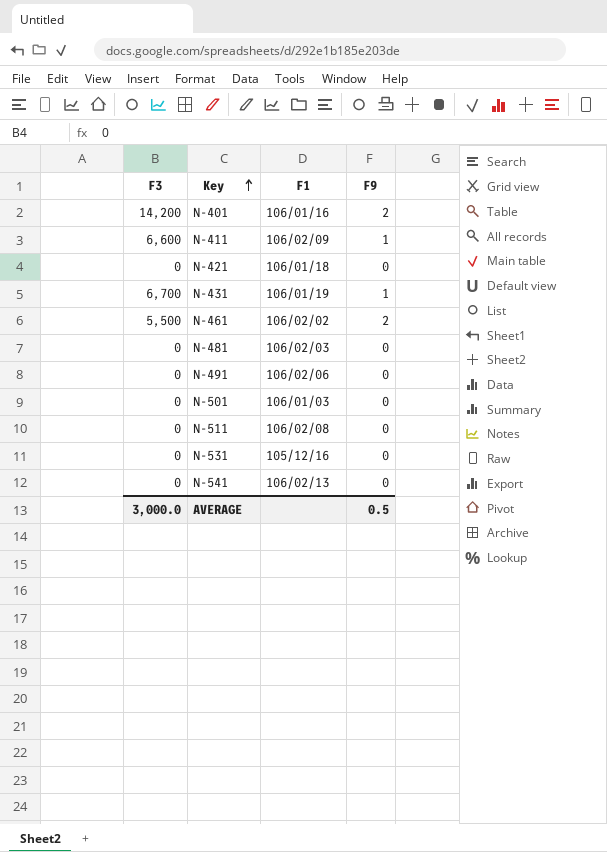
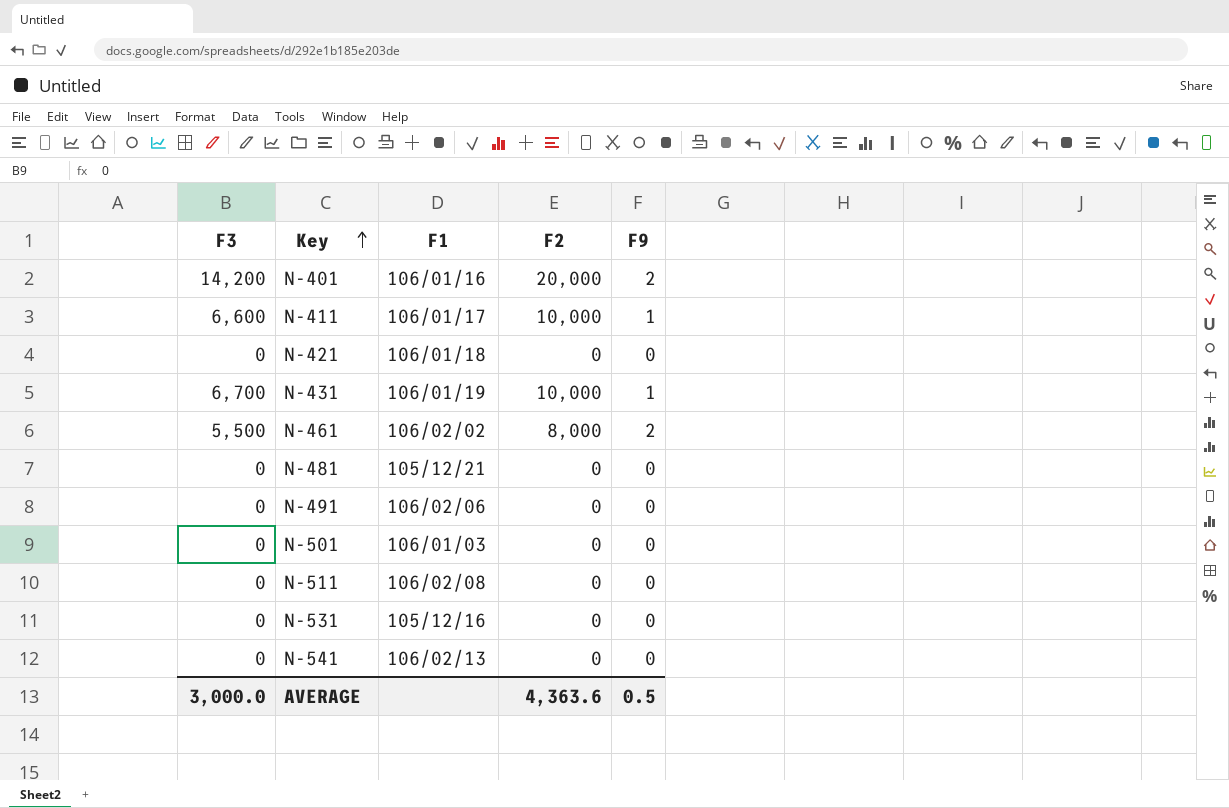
column F2 | position: none -> 4
N-411 | F1: 106/02/09 -> 106/01/17
N-481 | F1: 106/02/03 -> 105/12/21

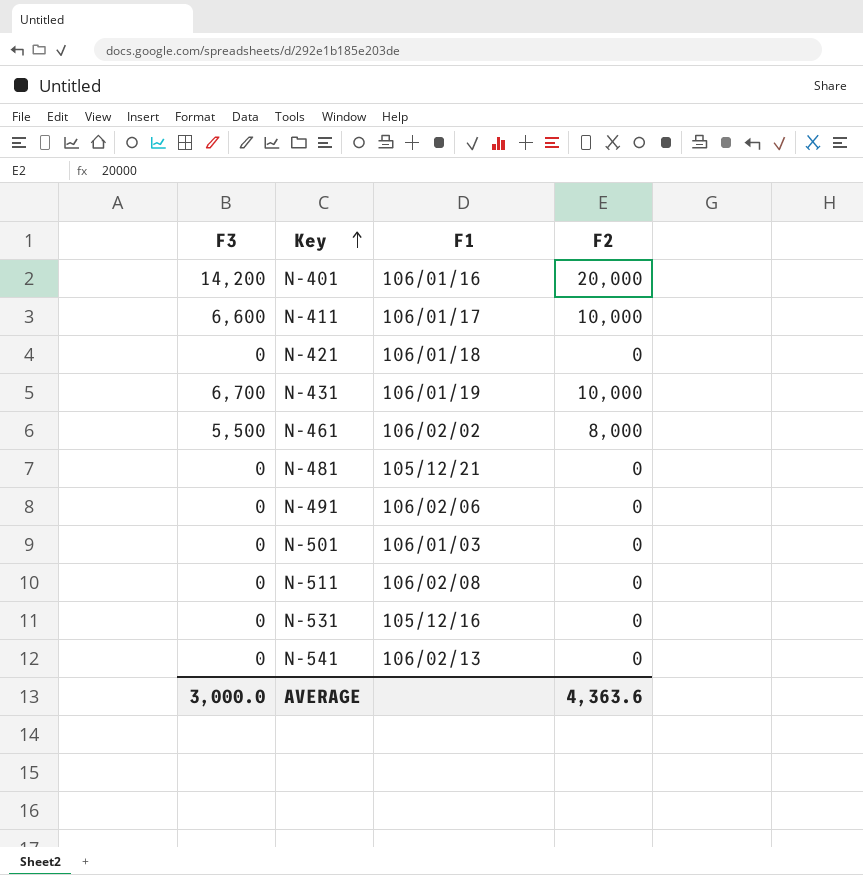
column F9 | position: 5 -> none

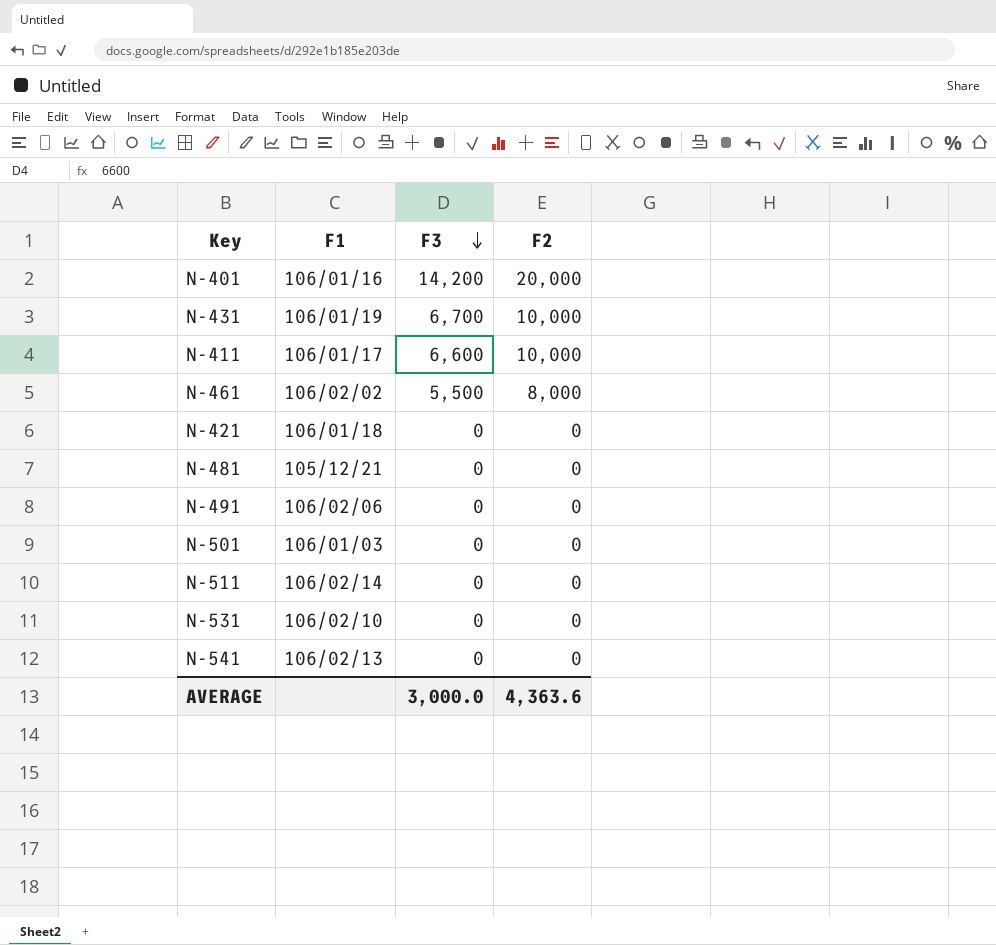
row order: Key ascending -> F3 descending
column F3 | position: 1 -> 3
N-511 | F1: 106/02/08 -> 106/02/14
N-531 | F1: 105/12/16 -> 106/02/10

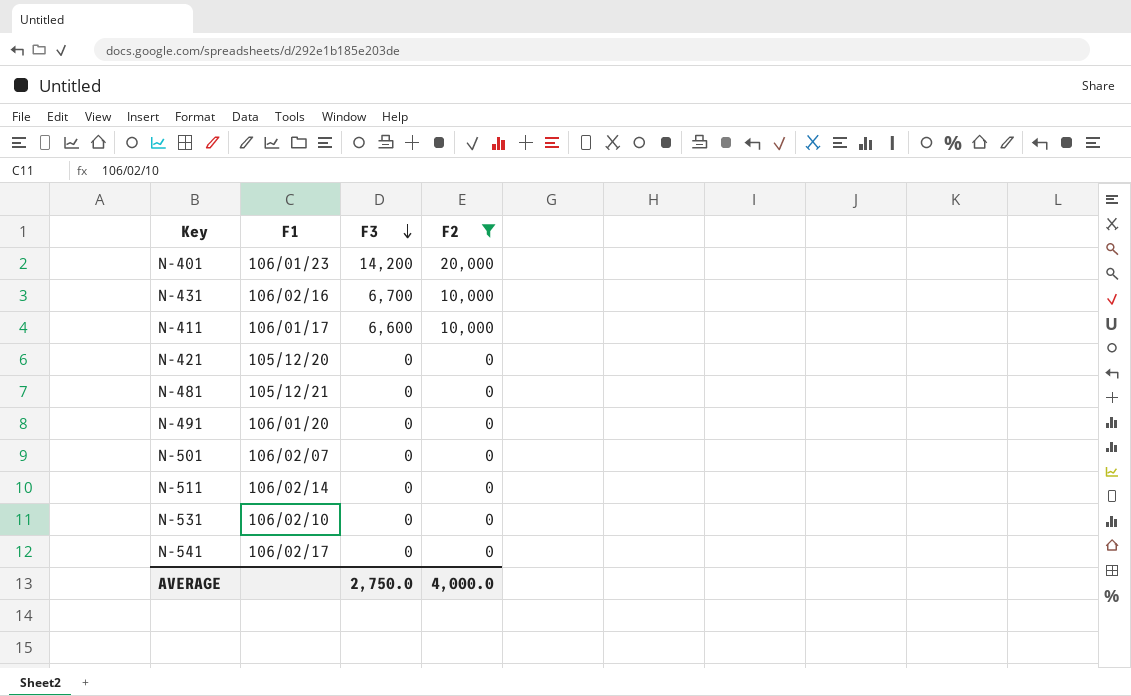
filter: none -> F2 != 8,000
N-401 | F1: 106/01/16 -> 106/01/23
N-431 | F1: 106/01/19 -> 106/02/16
N-421 | F1: 106/01/18 -> 105/12/20
N-491 | F1: 106/02/06 -> 106/01/20
N-501 | F1: 106/01/03 -> 106/02/07
N-541 | F1: 106/02/13 -> 106/02/17
AVERAGE | F3: 3,000.0 -> 2,750.0
AVERAGE | F2: 4,363.6 -> 4,000.0

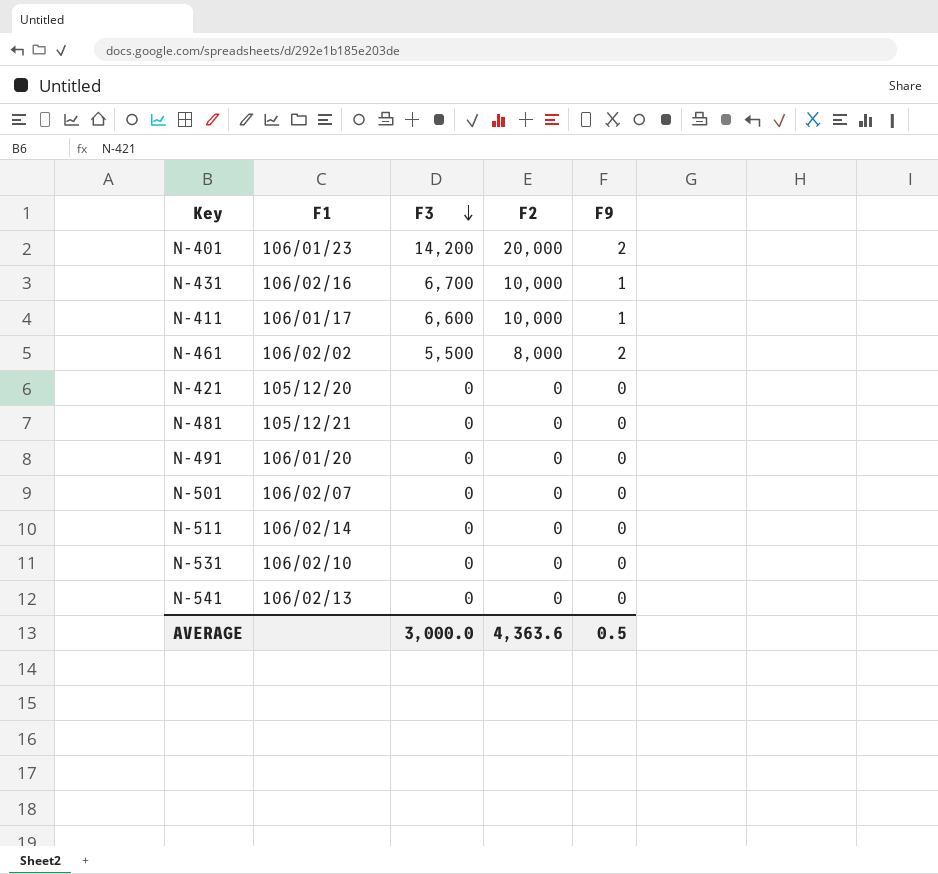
filter: F2 != 8,000 -> none
column F9 | position: none -> 5
N-541 | F1: 106/02/17 -> 106/02/13
AVERAGE | F3: 2,750.0 -> 3,000.0
AVERAGE | F2: 4,000.0 -> 4,363.6

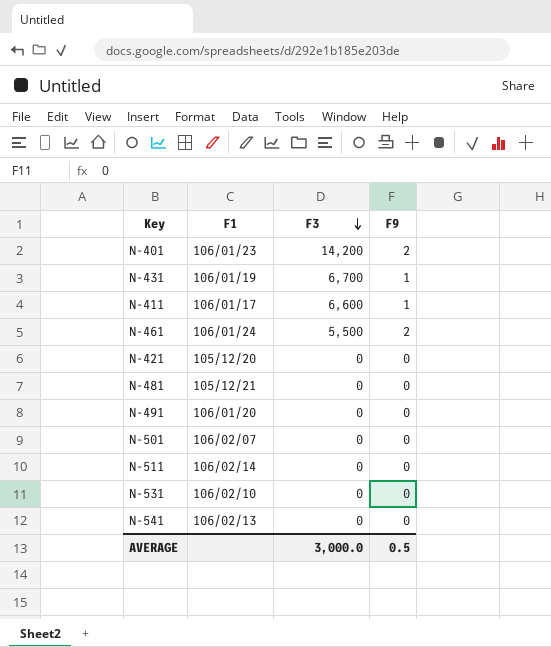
column F2 | position: 4 -> none
N-431 | F1: 106/02/16 -> 106/01/19
N-461 | F1: 106/02/02 -> 106/01/24

